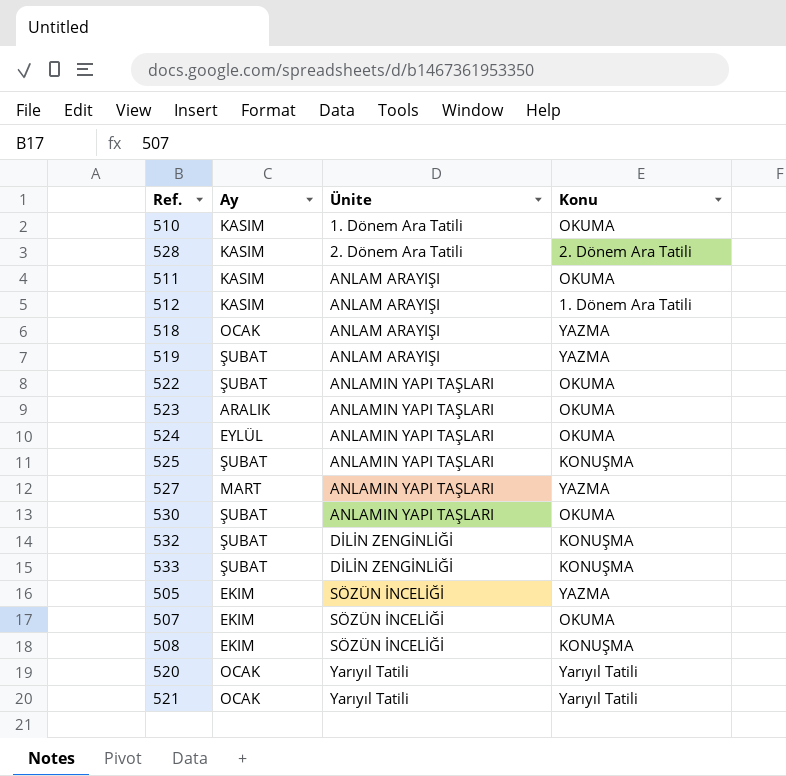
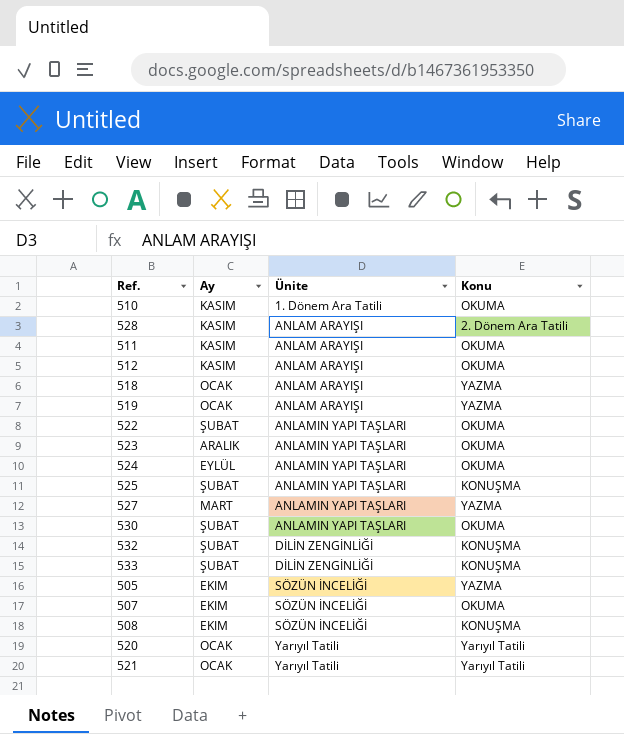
528 | Ünite: 2. Dönem Ara Tatili -> ANLAM ARAYIŞI
512 | Konu: 1. Dönem Ara Tatili -> OKUMA
519 | Ay: ŞUBAT -> OCAK

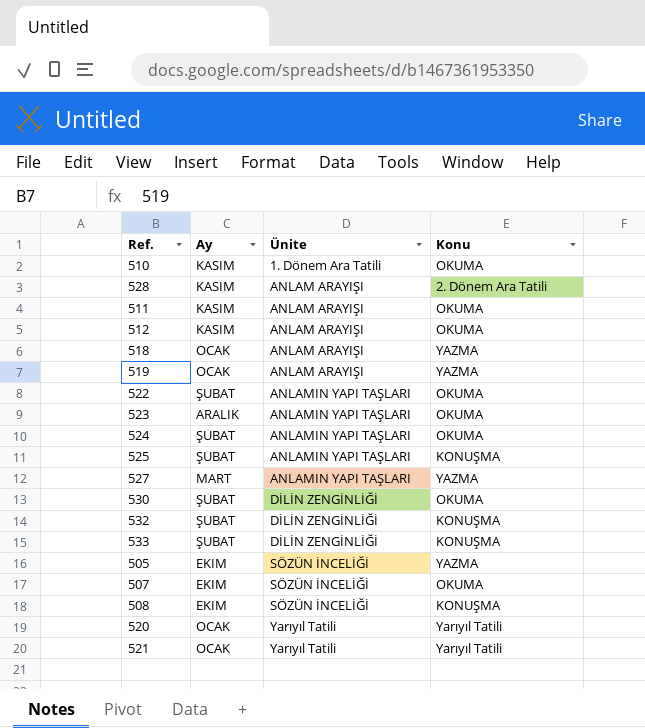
524 | Ay: EYLÜL -> ŞUBAT
530 | Ünite: ANLAMIN YAPI TAŞLARI -> DİLİN ZENGİNLİĞİ

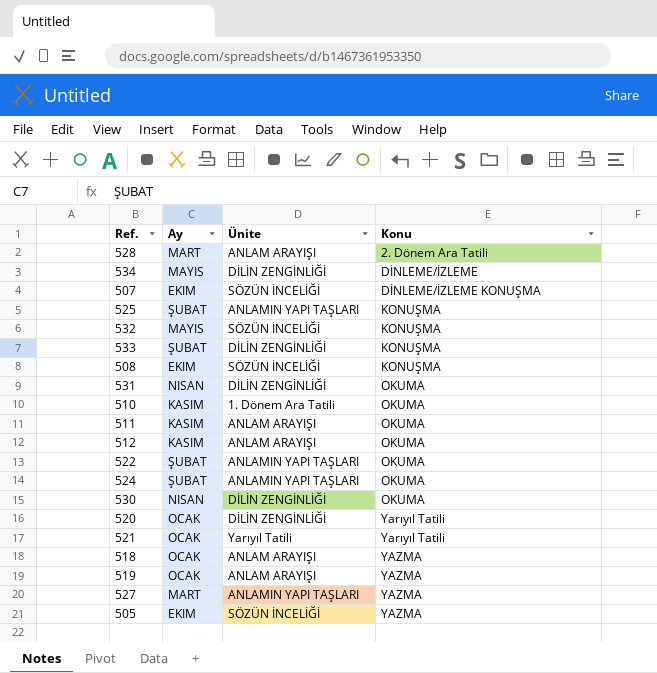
row order: Ünite ascending -> Konu ascending
row 523: ARALIK | ANLAMIN YAPI TAŞLARI | OKUMA -> none
528 | Ay: KASIM -> MART
row 534: none -> MAYIS | DİLİN ZENGİNLİĞİ | DİNLEME/İZLEME
507 | Konu: OKUMA -> DİNLEME/İZLEME KONUŞMA
532 | Ay: ŞUBAT -> MAYIS
532 | Ünite: DİLİN ZENGİNLİĞİ -> SÖZÜN İNCELİĞİ
row 531: none -> NISAN | DİLİN ZENGİNLİĞİ | OKUMA
530 | Ay: ŞUBAT -> NISAN
520 | Ünite: Yarıyıl Tatili -> DİLİN ZENGİNLİĞİ

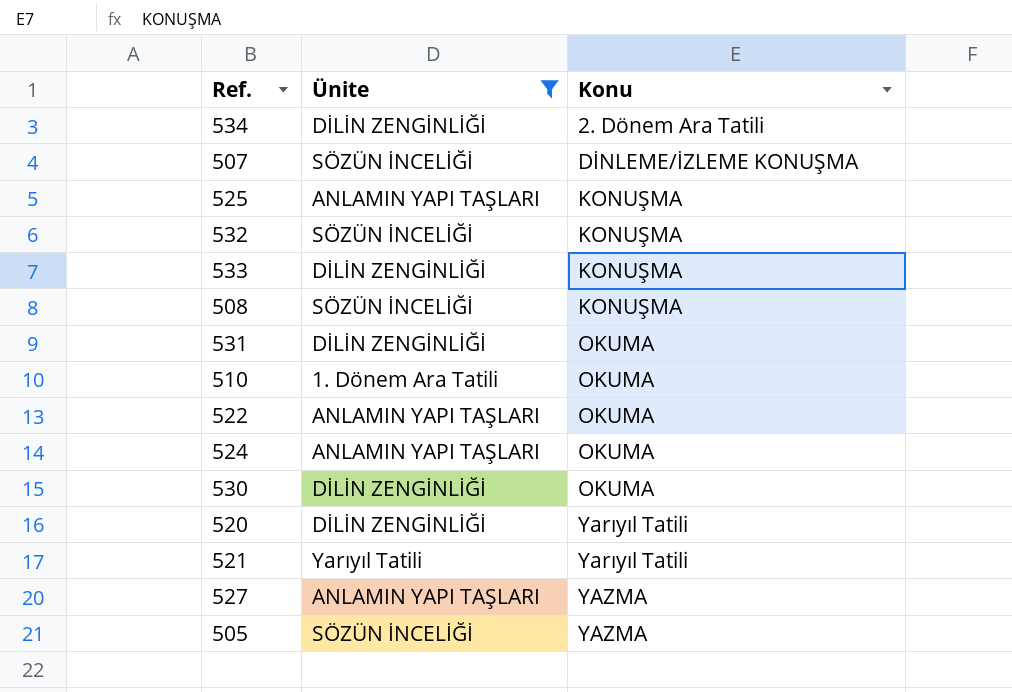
filter: none -> Ünite != ANLAM ARAYIŞI
column Ay | position: 2 -> none
534 | Konu: DİNLEME/İZLEME -> 2. Dönem Ara Tatili

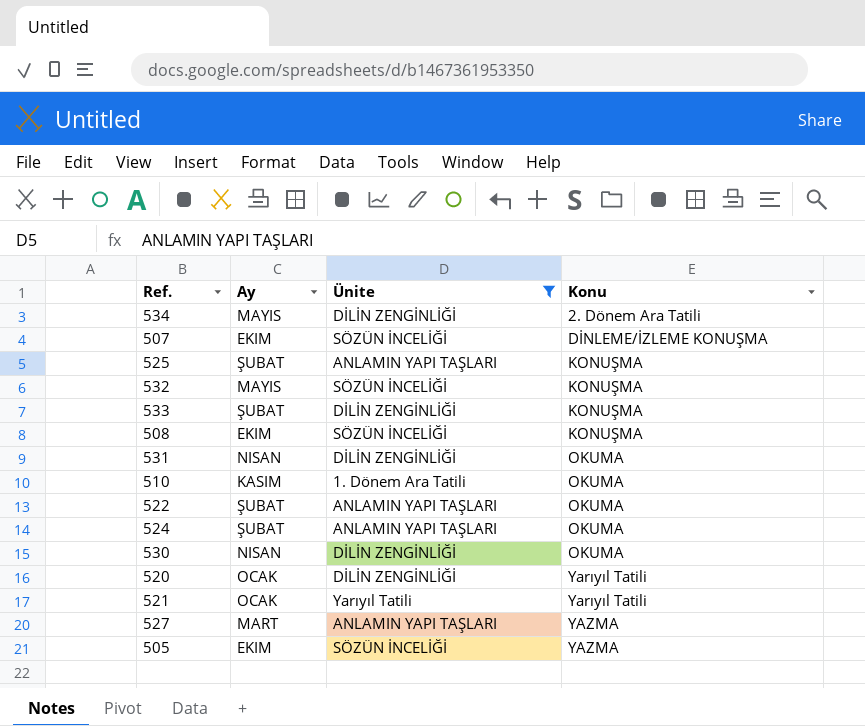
column Ay | position: none -> 2

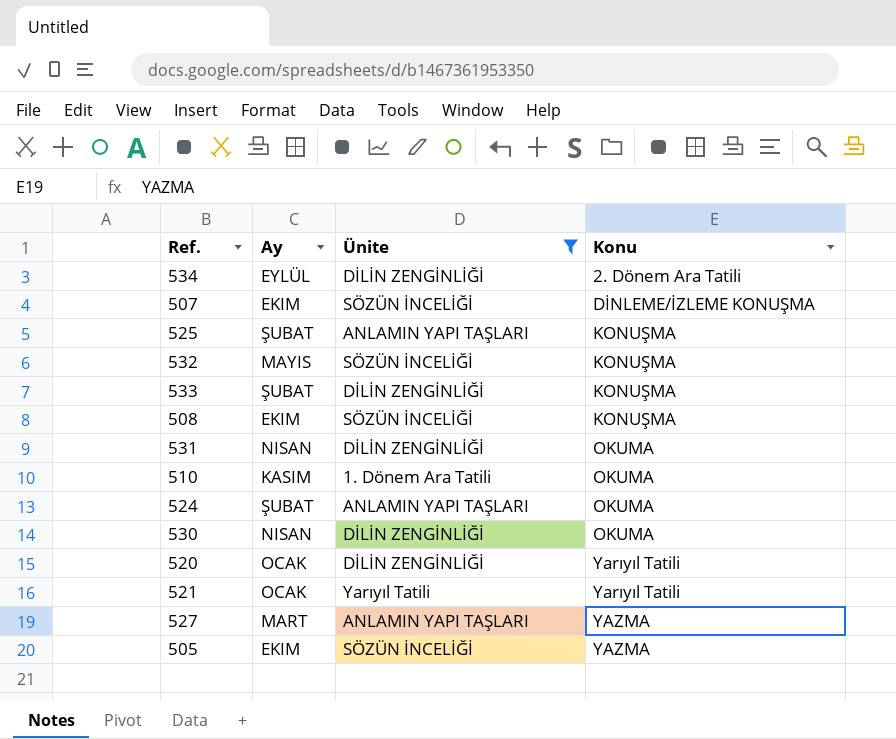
row 522: ŞUBAT | ANLAMIN YAPI TAŞLARI | OKUMA -> none
534 | Ay: MAYIS -> EYLÜL

